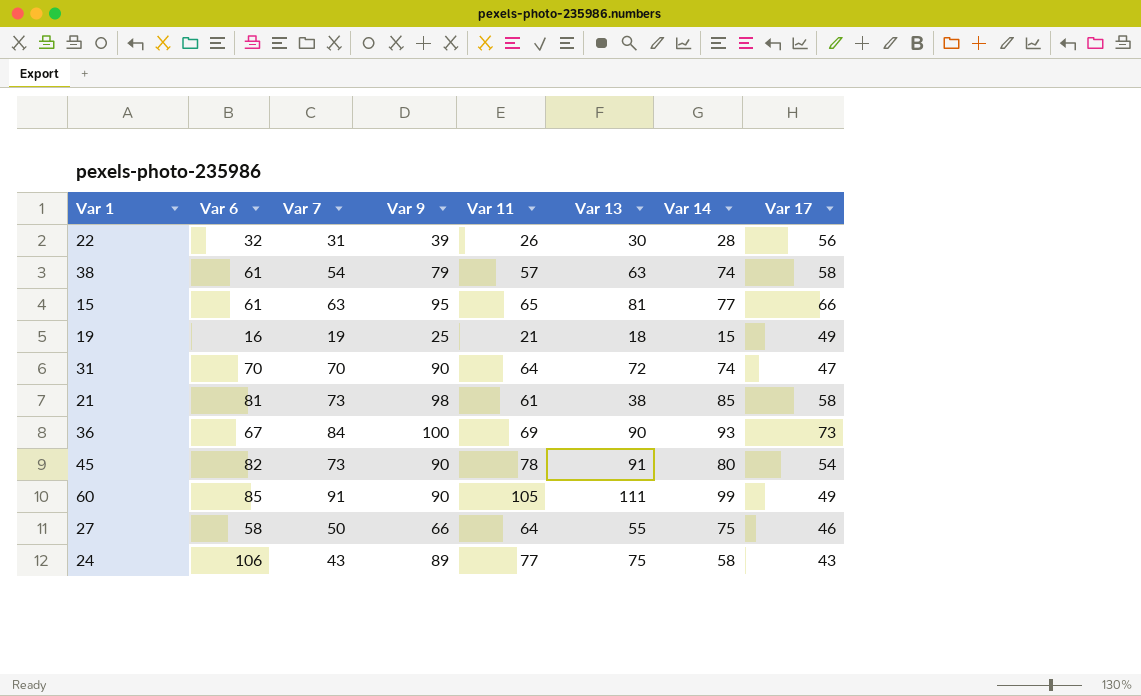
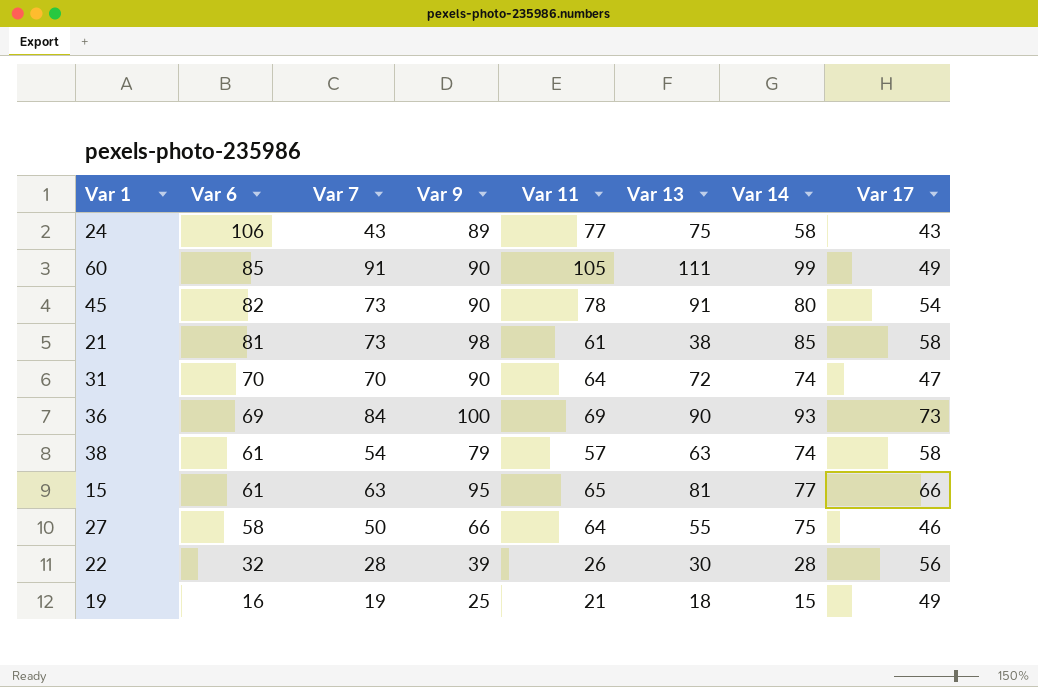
row order: none -> Var 6 descending
36 | Var 6: 67 -> 69
22 | Var 7: 31 -> 28

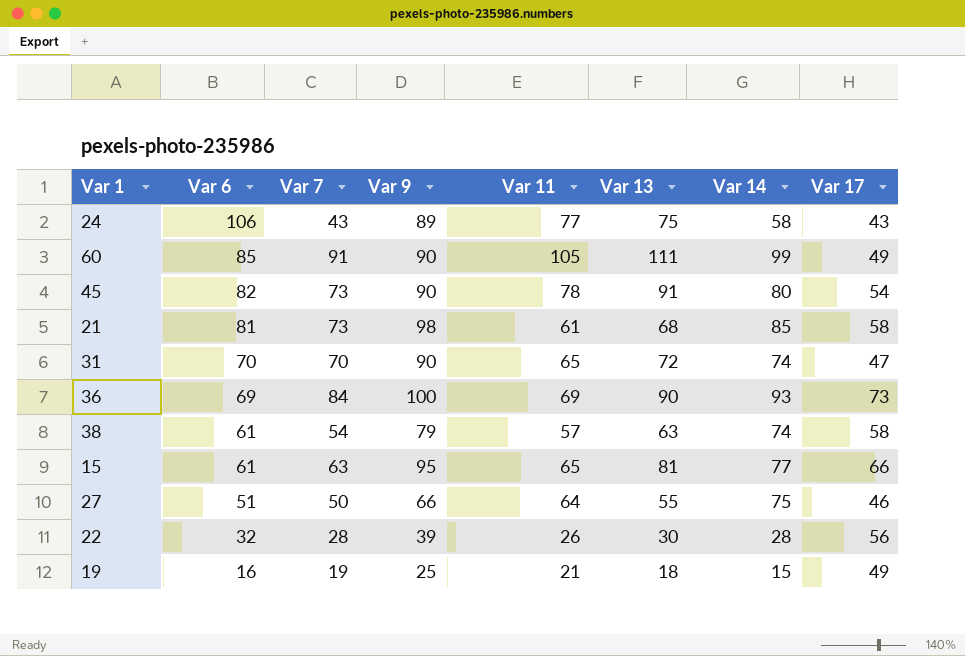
21 | Var 13: 38 -> 68
31 | Var 11: 64 -> 65
27 | Var 6: 58 -> 51

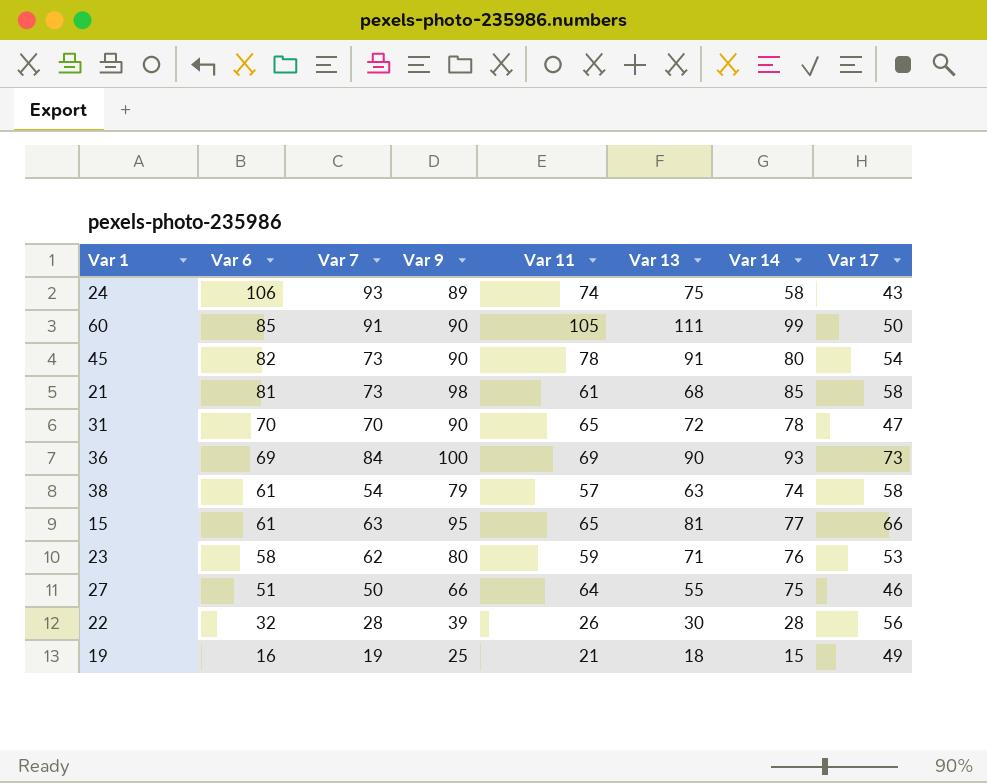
24 | Var 7: 43 -> 93
24 | Var 11: 77 -> 74
60 | Var 17: 49 -> 50
31 | Var 14: 74 -> 78
row 23: none -> 58 | 62 | 80 | 59 | 71 | 76 | 53

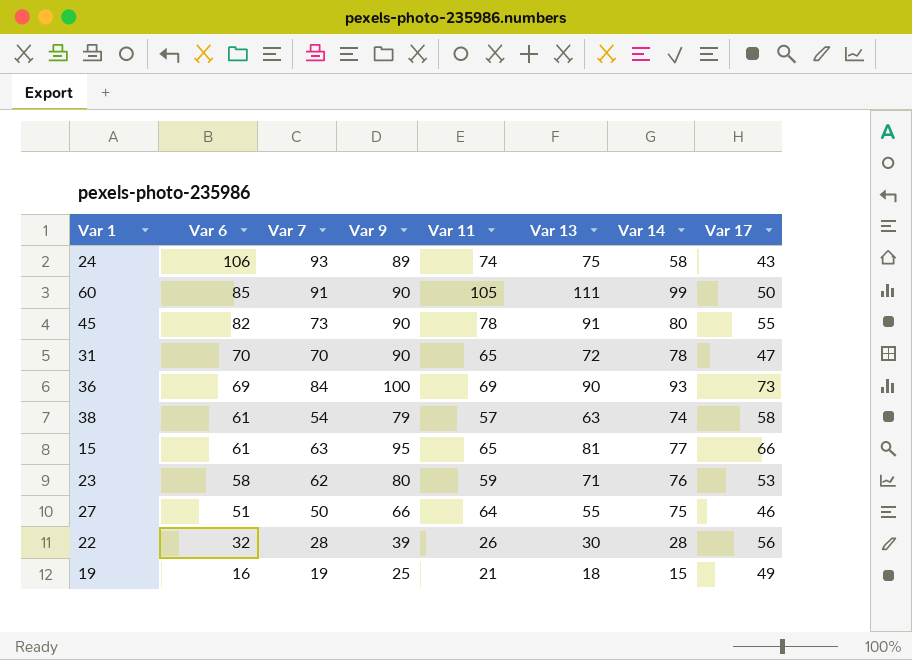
row 21: 81 | 73 | 98 | 61 | 68 | 85 | 58 -> none
45 | Var 17: 54 -> 55

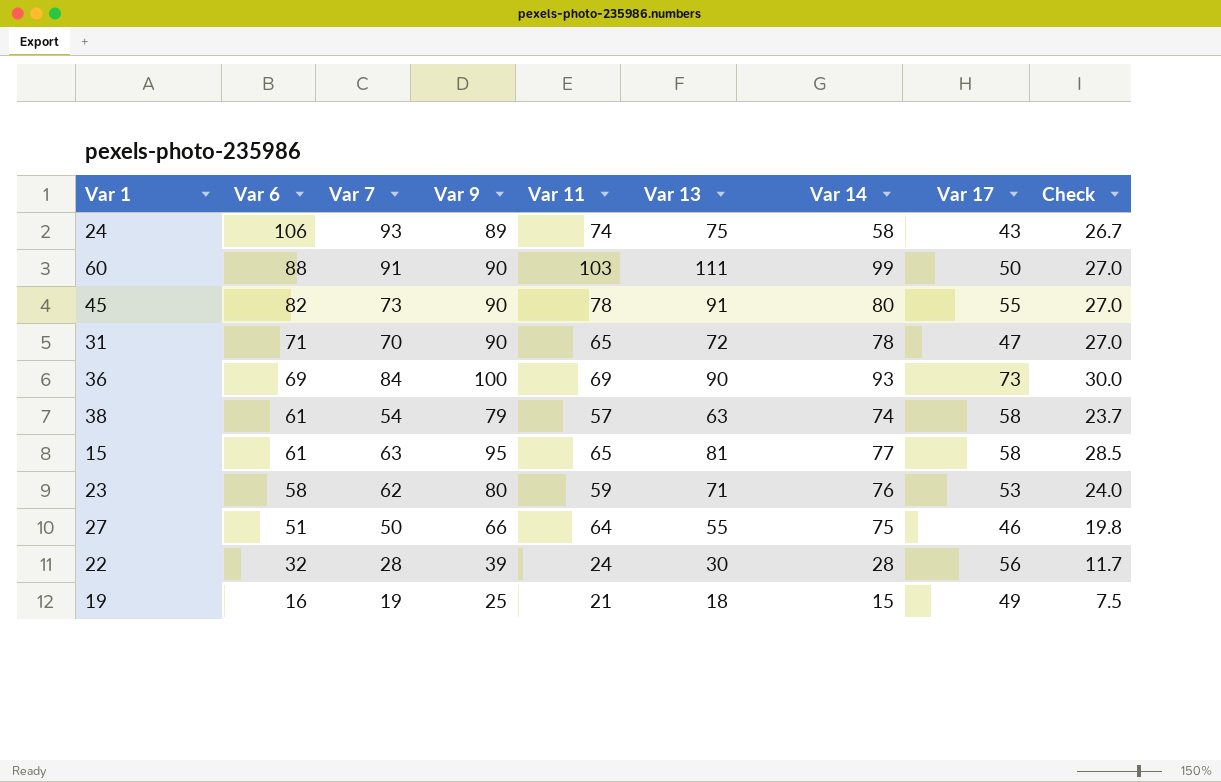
column Check | formula: none -> [Var 9] * 0.3
60 | Var 6: 85 -> 88
60 | Var 11: 105 -> 103
31 | Var 6: 70 -> 71
15 | Var 17: 66 -> 58
22 | Var 11: 26 -> 24

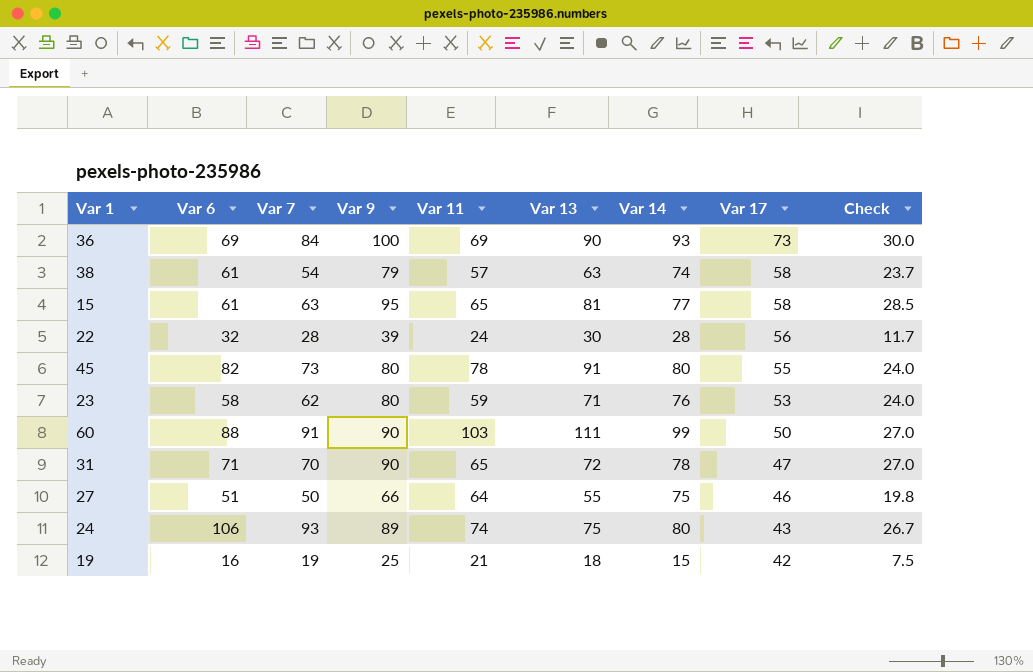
row order: Var 6 descending -> Var 17 descending
45 | Var 9: 90 -> 80
45 | Check: 27.0 -> 24.0
24 | Var 14: 58 -> 80
19 | Var 17: 49 -> 42

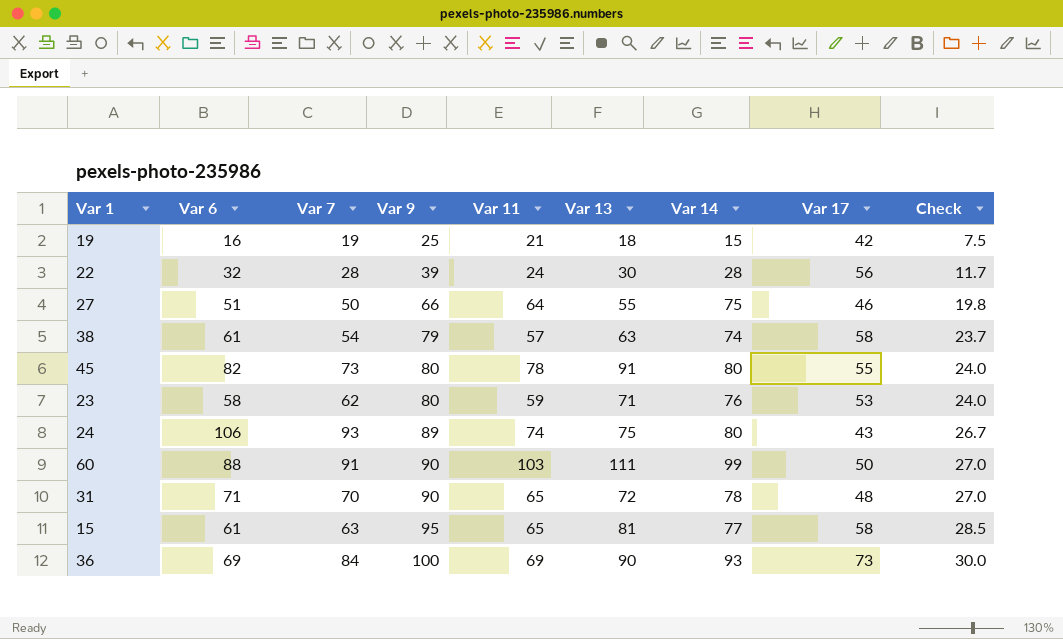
row order: Var 17 descending -> Var 9 ascending
31 | Var 17: 47 -> 48

